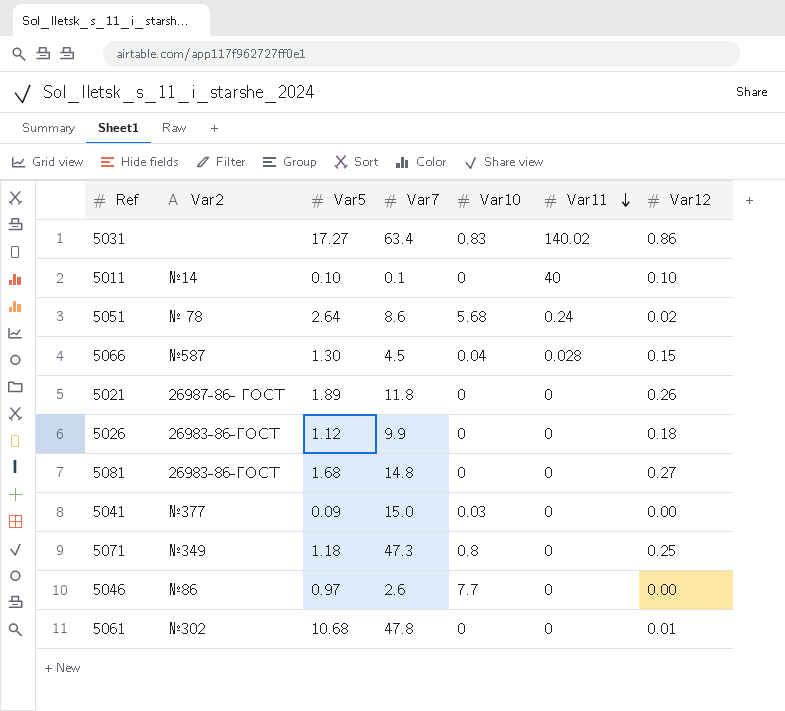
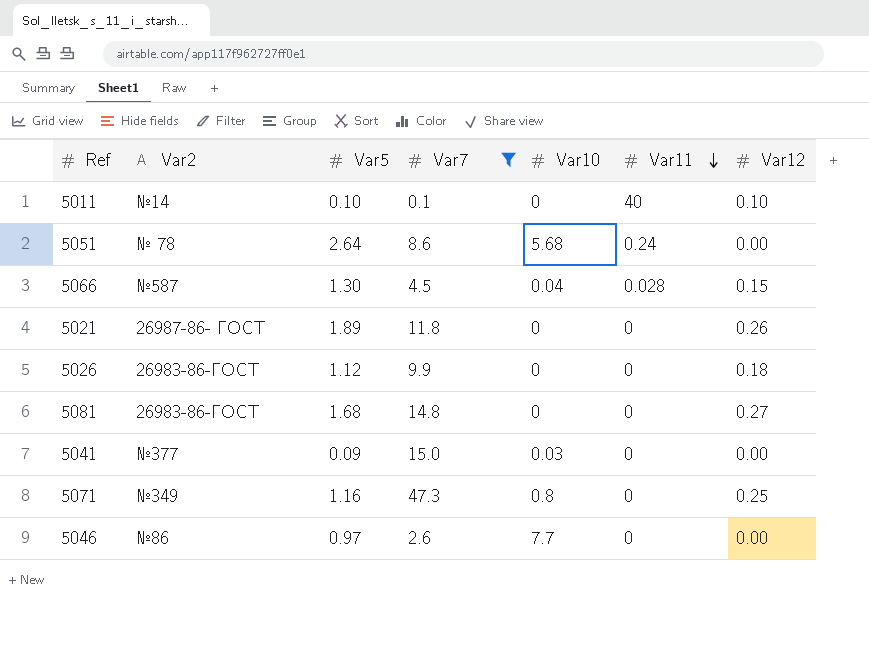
filter: none -> Var7 <= 47.3
5051 | Var12: 0.02 -> 0.00
5071 | Var5: 1.18 -> 1.16

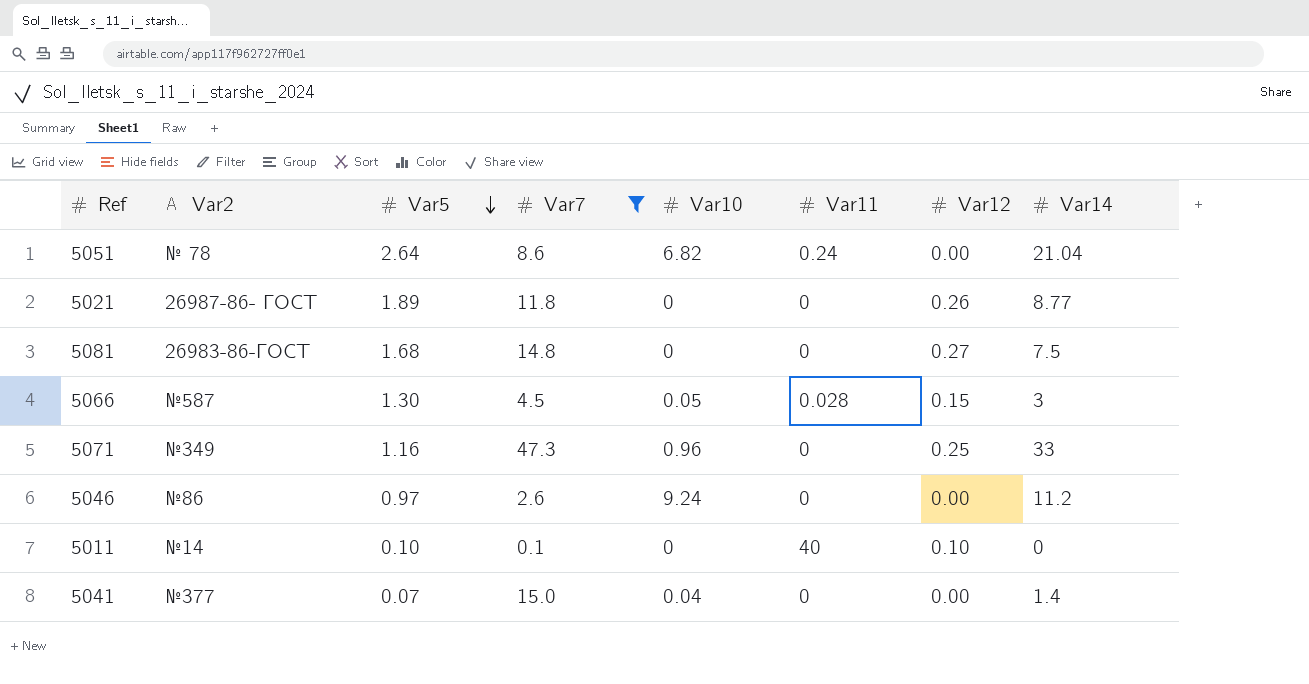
row order: Var11 descending -> Var5 descending
column Var14 | position: none -> 8
row 5026: 26983-86-ГОСТ | 1.12 | 9.9 | 0 | 0 | 0.18 -> none
5051 | Var10: 5.68 -> 6.82
5066 | Var10: 0.04 -> 0.05
5071 | Var10: 0.8 -> 0.96
5046 | Var10: 7.7 -> 9.24
5041 | Var5: 0.09 -> 0.07
5041 | Var10: 0.03 -> 0.04

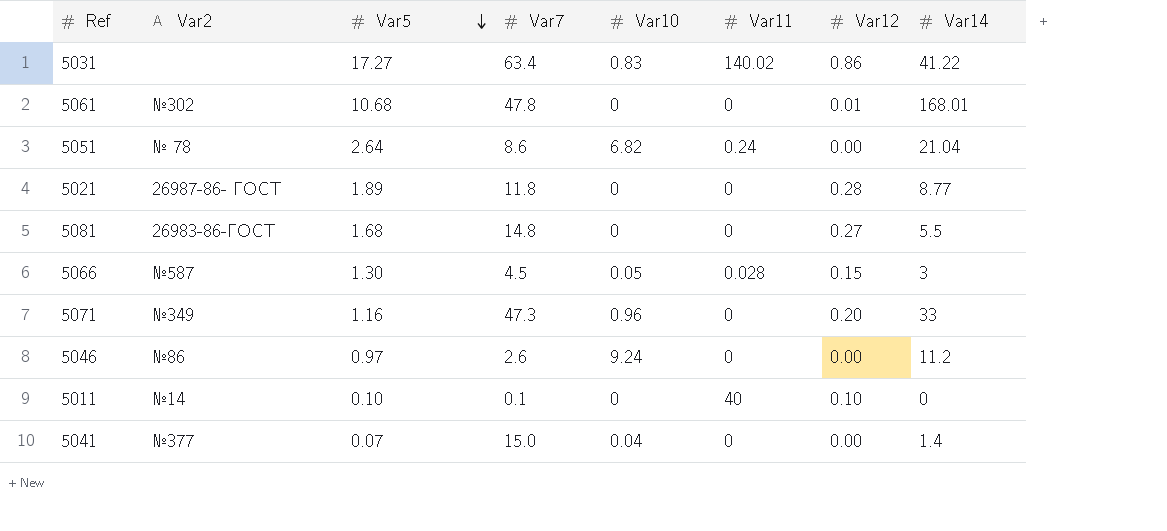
filter: Var7 <= 47.3 -> none
5021 | Var12: 0.26 -> 0.28
5081 | Var14: 7.5 -> 5.5
5071 | Var12: 0.25 -> 0.20

